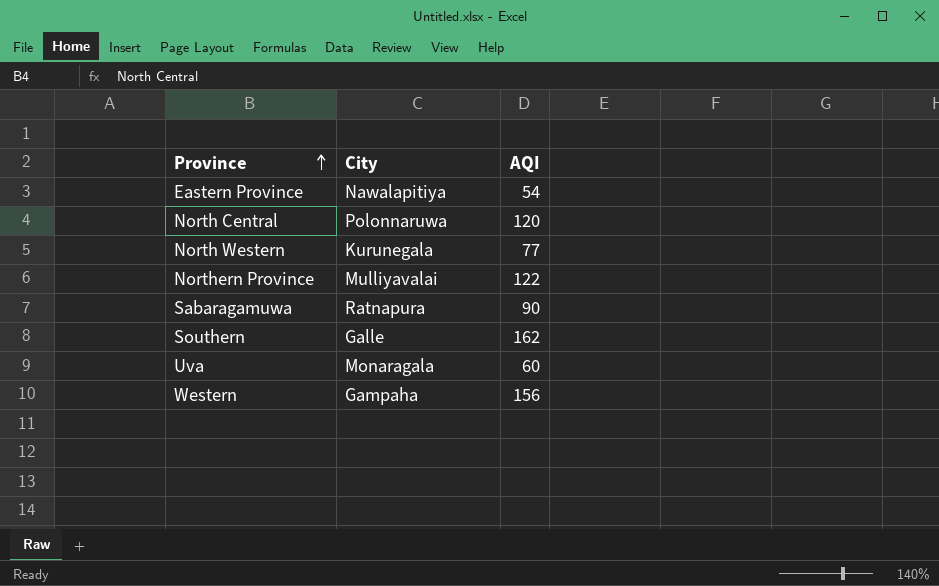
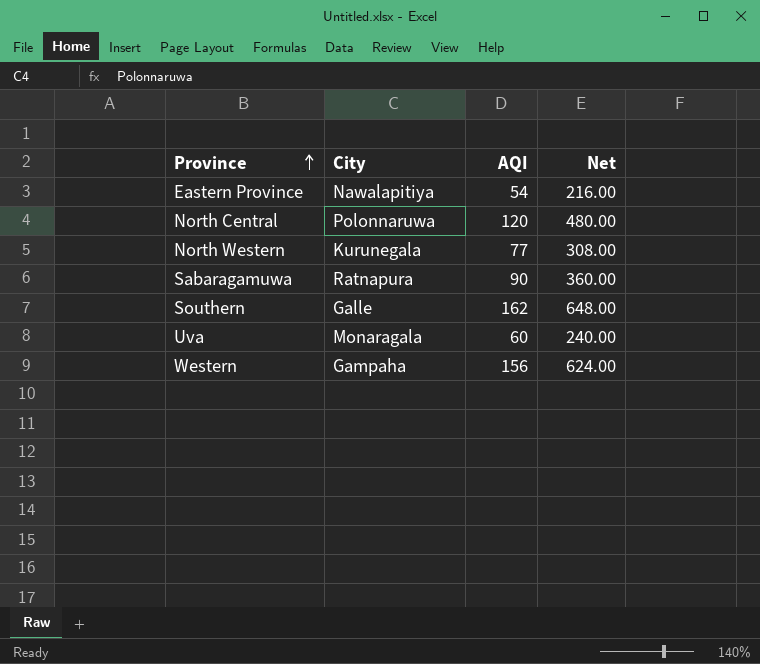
column Net | formula: none -> [AQI] * 4
row Northern Province: Mulliyavalai | 122 -> none

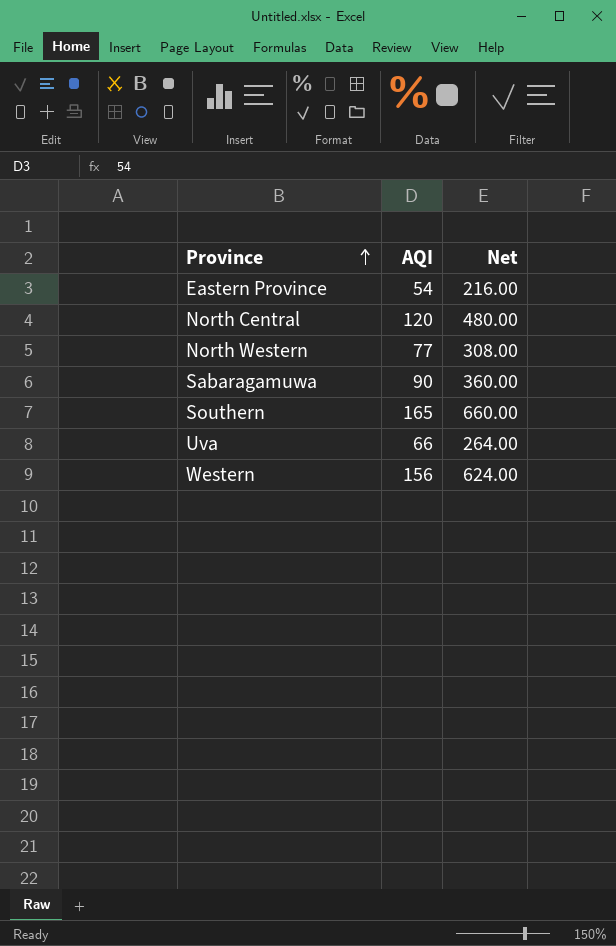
column City | position: 2 -> none
Southern | AQI: 162 -> 165
Southern | Net: 648.00 -> 660.00
Uva | AQI: 60 -> 66
Uva | Net: 240.00 -> 264.00

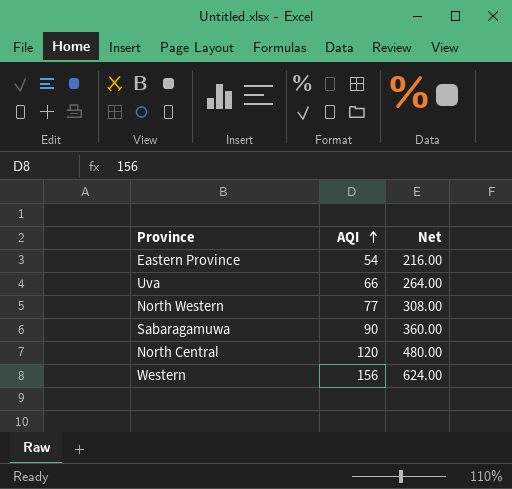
row order: Province ascending -> AQI ascending
row Southern: 165 | 660.00 -> none

